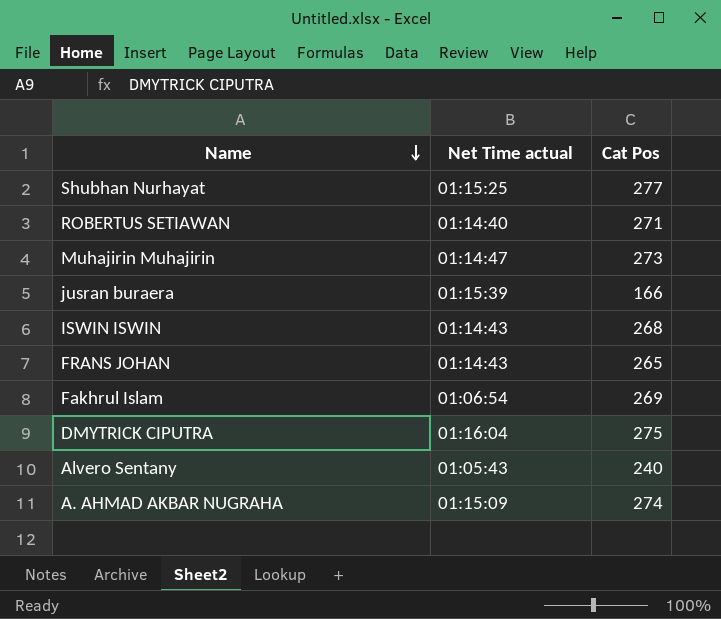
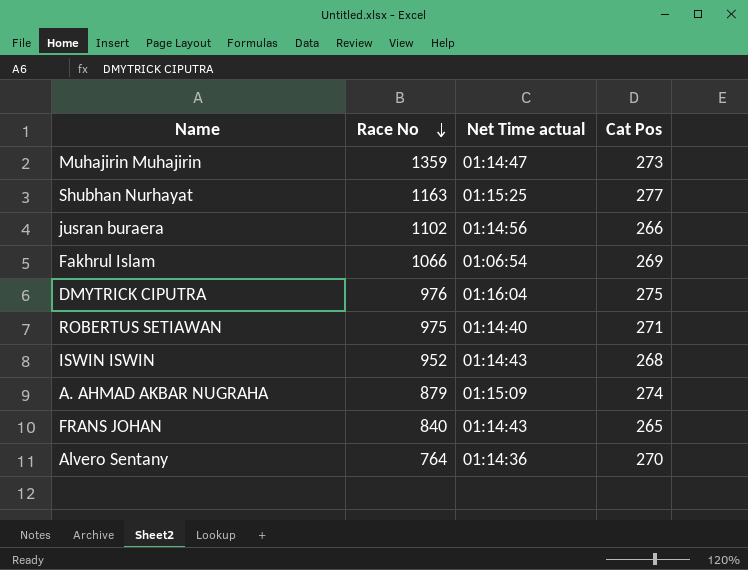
row order: Name descending -> Race No descending
column Race No | position: none -> 2
jusran buraera | Net Time actual: 01:15:39 -> 01:14:56
jusran buraera | Cat Pos: 166 -> 266
Alvero Sentany | Net Time actual: 01:05:43 -> 01:14:36
Alvero Sentany | Cat Pos: 240 -> 270

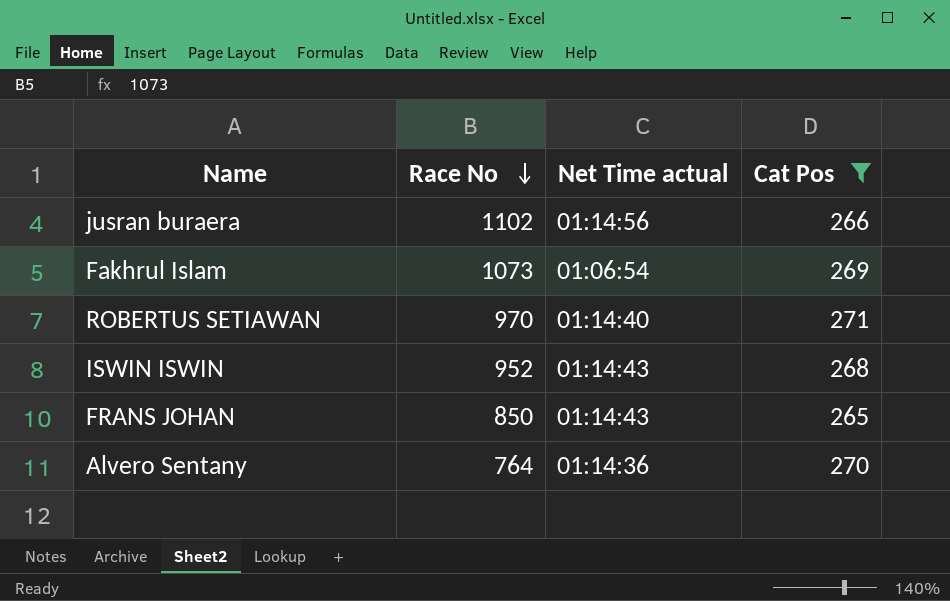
filter: none -> Cat Pos <= 271
Fakhrul Islam | Race No: 1066 -> 1073
ROBERTUS SETIAWAN | Race No: 975 -> 970
FRANS JOHAN | Race No: 840 -> 850

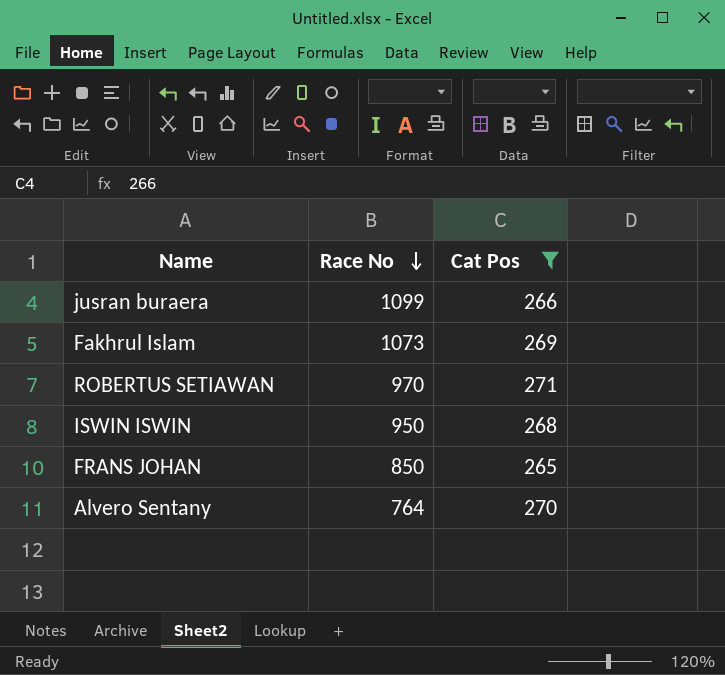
column Net Time actual | position: 3 -> none
jusran buraera | Race No: 1102 -> 1099
ISWIN ISWIN | Race No: 952 -> 950

